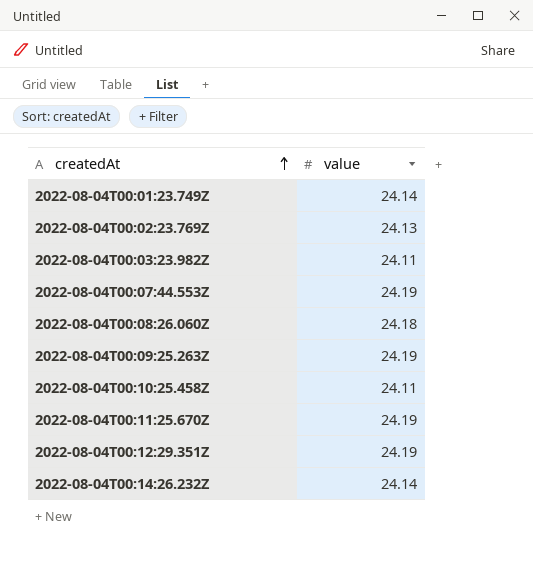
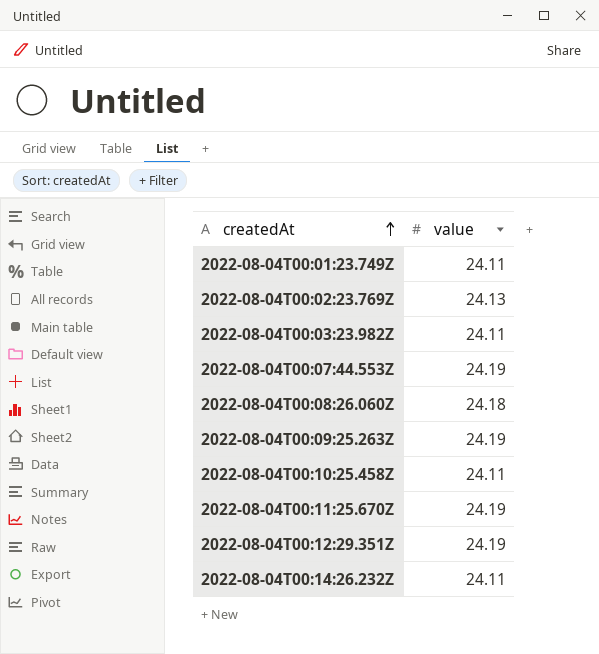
2022-08-04T00:01:23.749Z | value: 24.14 -> 24.11
2022-08-04T00:14:26.232Z | value: 24.14 -> 24.11

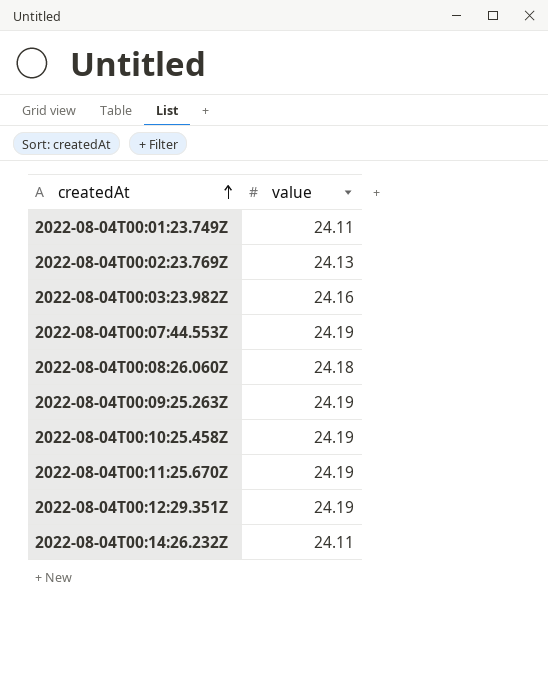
2022-08-04T00:03:23.982Z | value: 24.11 -> 24.16
2022-08-04T00:10:25.458Z | value: 24.11 -> 24.19

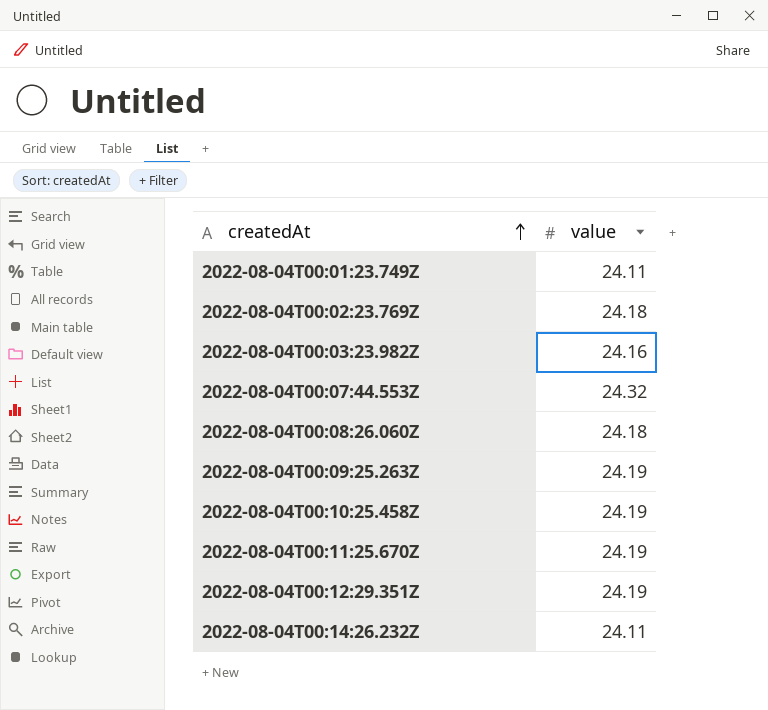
2022-08-04T00:02:23.769Z | value: 24.13 -> 24.18
2022-08-04T00:07:44.553Z | value: 24.19 -> 24.32

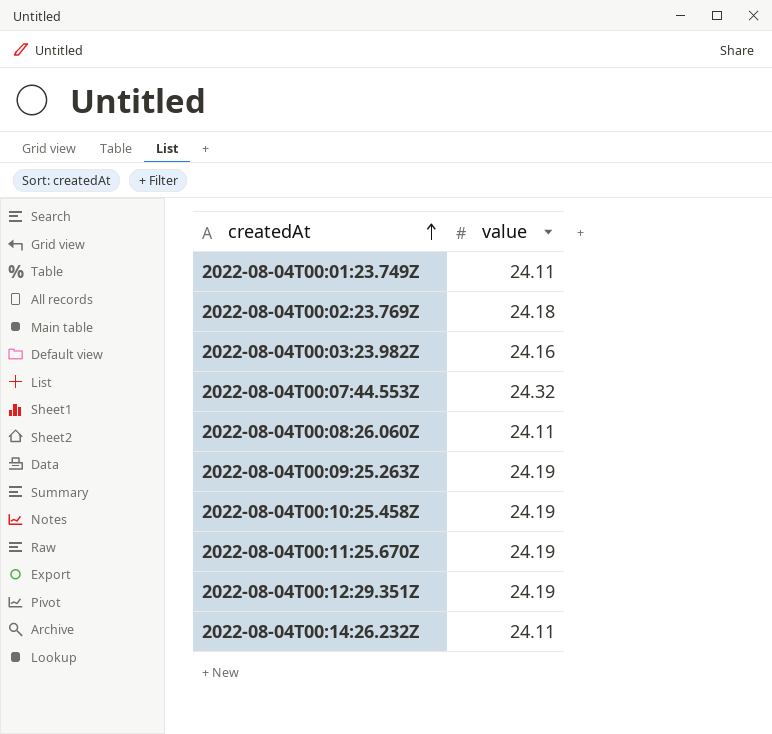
2022-08-04T00:08:26.060Z | value: 24.18 -> 24.11

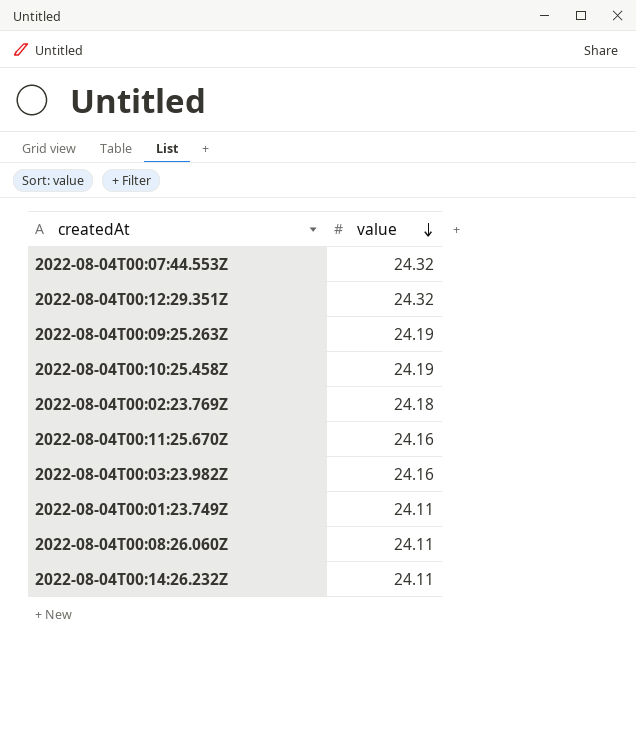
row order: createdAt ascending -> value descending
2022-08-04T00:12:29.351Z | value: 24.19 -> 24.32
2022-08-04T00:11:25.670Z | value: 24.19 -> 24.16

